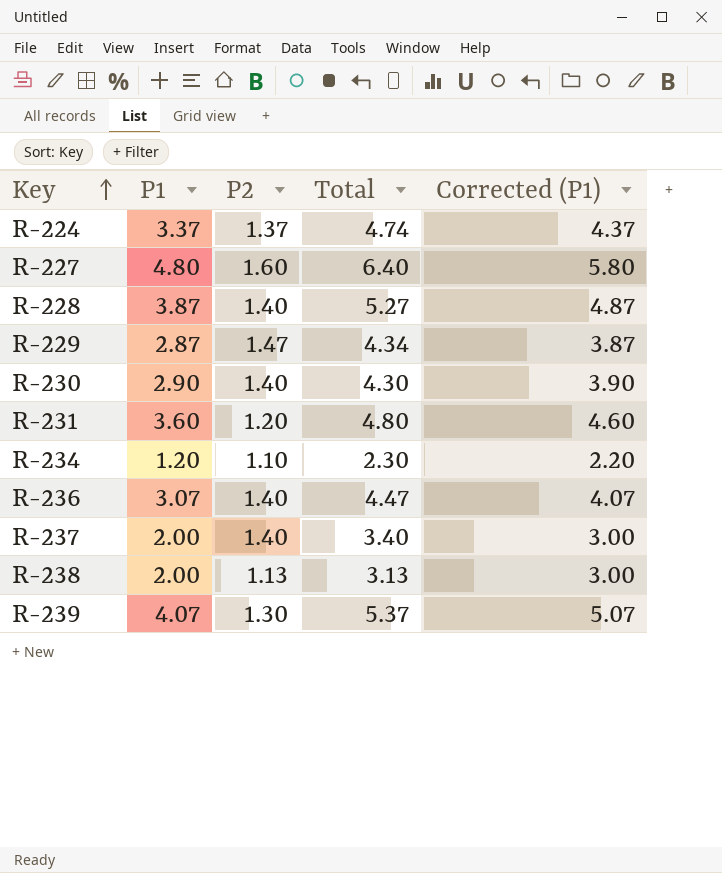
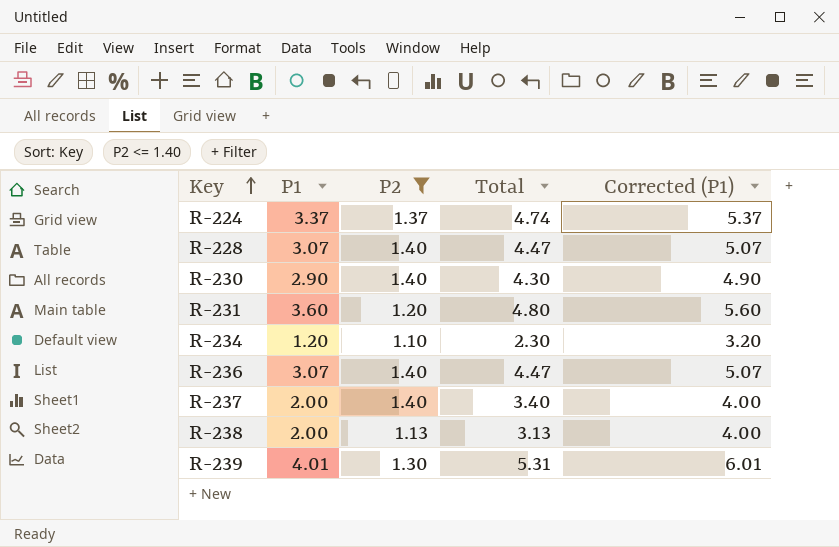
filter: none -> P2 <= 1.40
column Corrected (P1) | formula: [P1] + 1 -> [P1] + 2
R-228 | P1: 3.87 -> 3.07
R-228 | Total: 5.27 -> 4.47
R-239 | P1: 4.07 -> 4.01
R-239 | Total: 5.37 -> 5.31

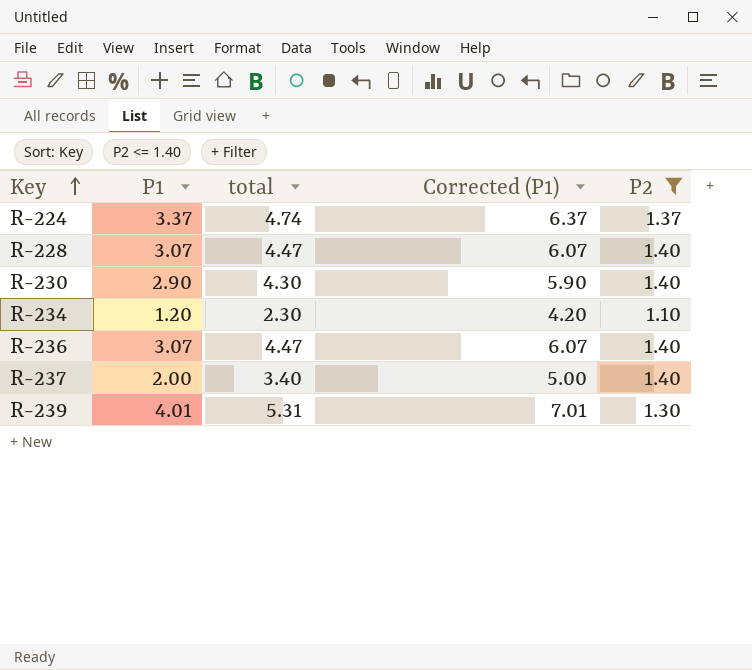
column name: Total -> total
column Corrected (P1) | formula: [P1] + 2 -> [P1] + 3
column P2 | position: 3 -> 5
row R-231: 3.60 | 1.20 | 4.80 | 5.60 -> none
row R-238: 2.00 | 1.13 | 3.13 | 4.00 -> none

